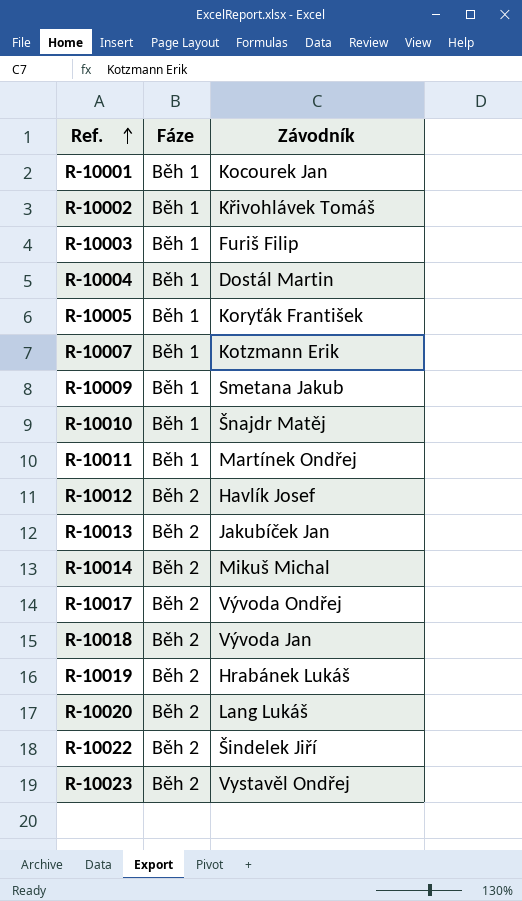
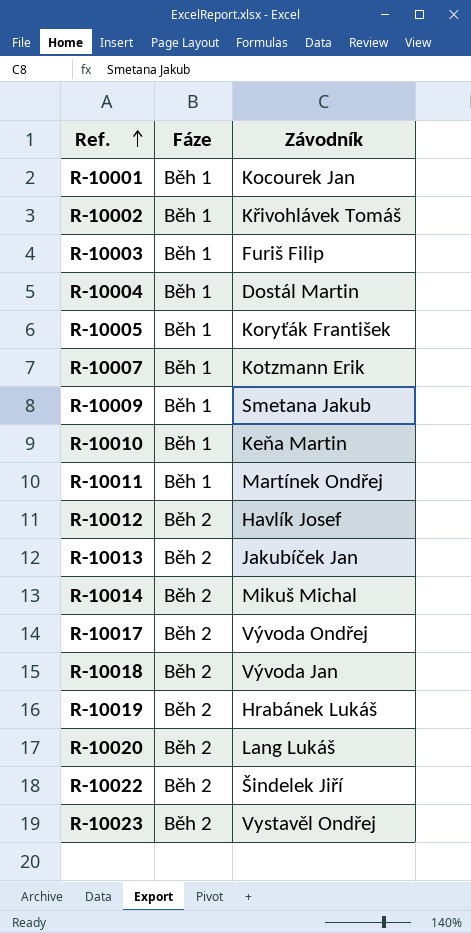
R-10010 | Závodník: Šnajdr Matěj -> Keňa Martin

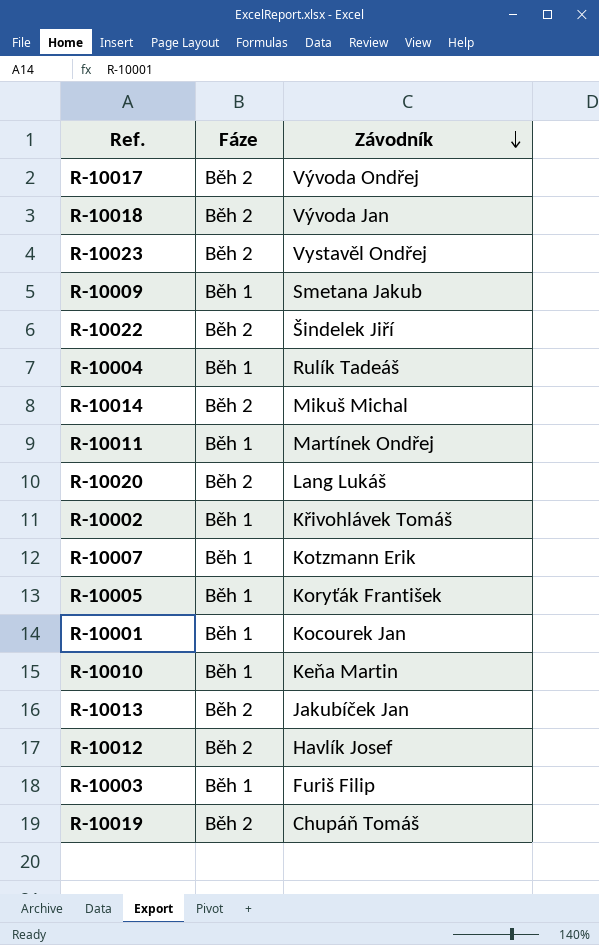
row order: Ref. ascending -> Závodník descending
R-10004 | Závodník: Dostál Martin -> Rulík Tadeáš
R-10019 | Závodník: Hrabánek Lukáš -> Chupáň Tomáš

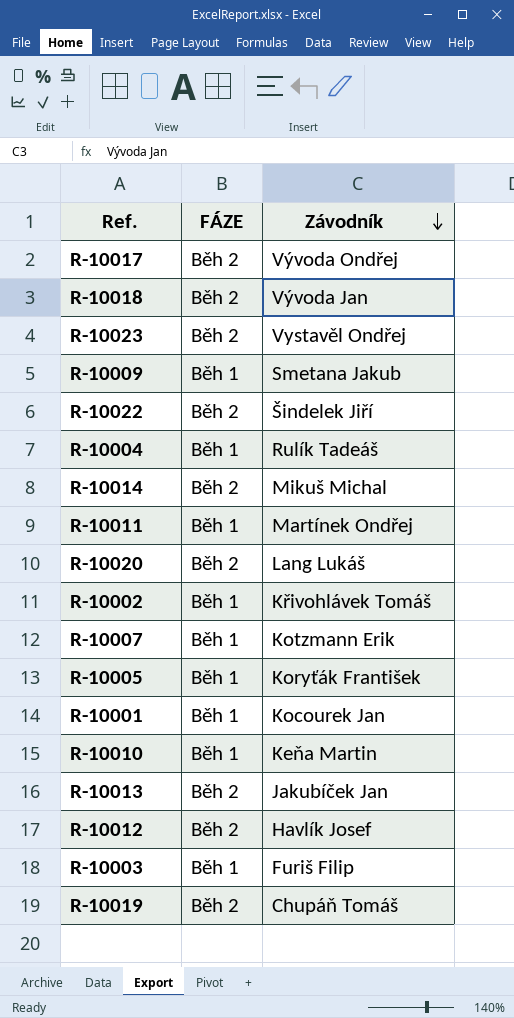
column name: Fáze -> FÁZE

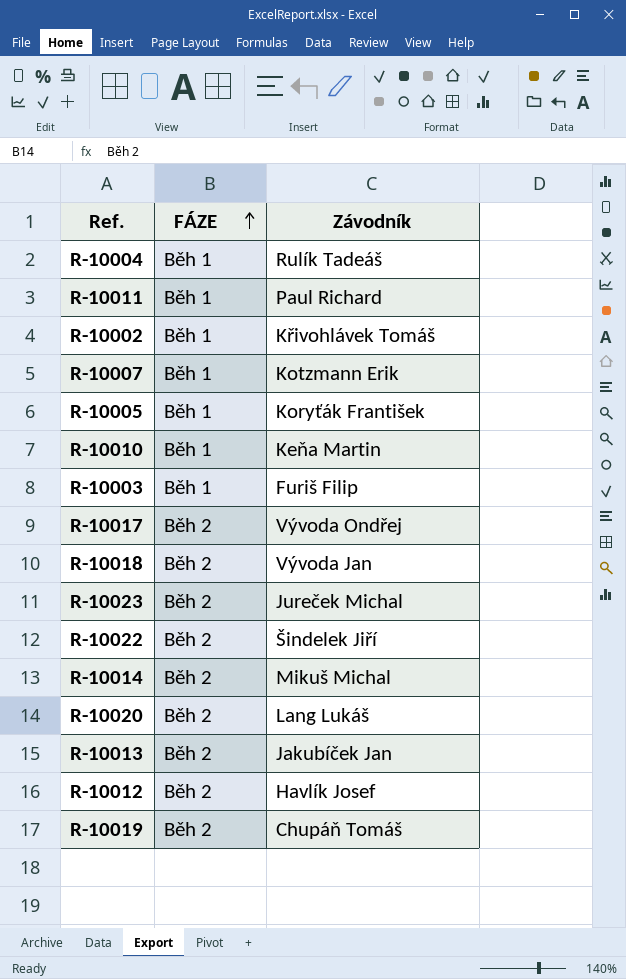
row order: Závodník descending -> FÁZE ascending
row R-10009: Běh 1 | Smetana Jakub -> none
row R-10001: Běh 1 | Kocourek Jan -> none
R-10011 | Závodník: Martínek Ondřej -> Paul Richard
R-10023 | Závodník: Vystavěl Ondřej -> Jureček Michal

